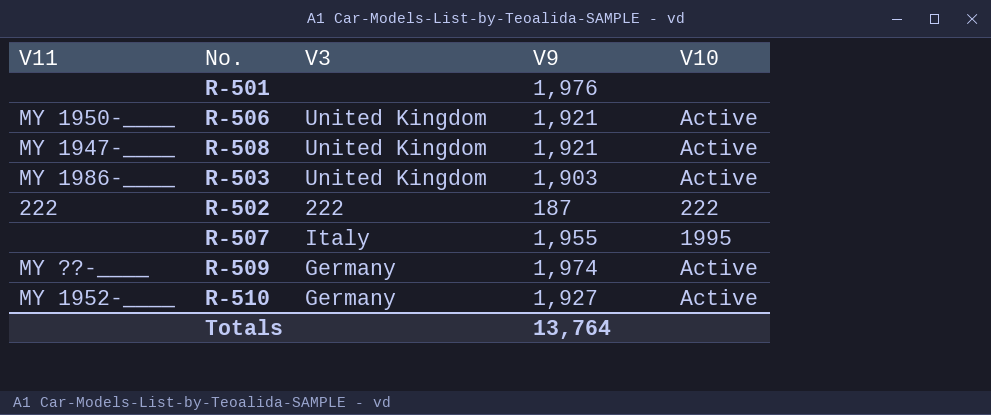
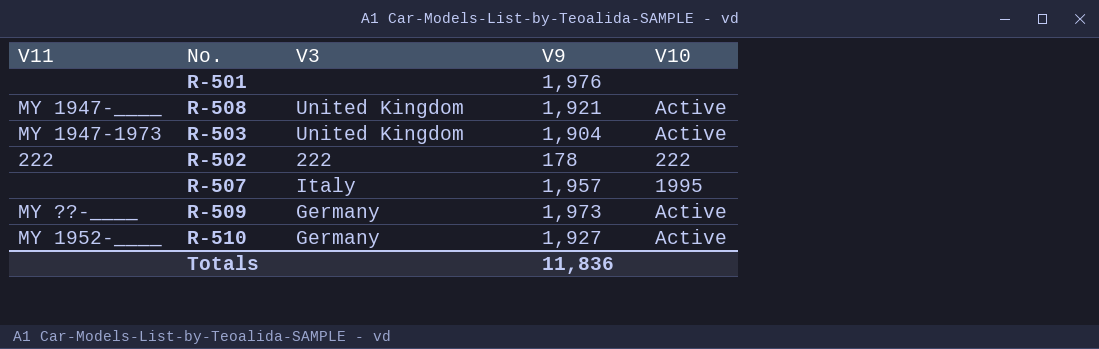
row R-506: MY 1950-____ | United Kingdom | 1,921 | Active -> none
R-503 | V11: MY 1986-____ -> MY 1947-1973
R-503 | V9: 1,903 -> 1,904
R-502 | V9: 187 -> 178
R-507 | V9: 1,955 -> 1,957
R-509 | V9: 1,974 -> 1,973
Totals | V9: 13,764 -> 11,836

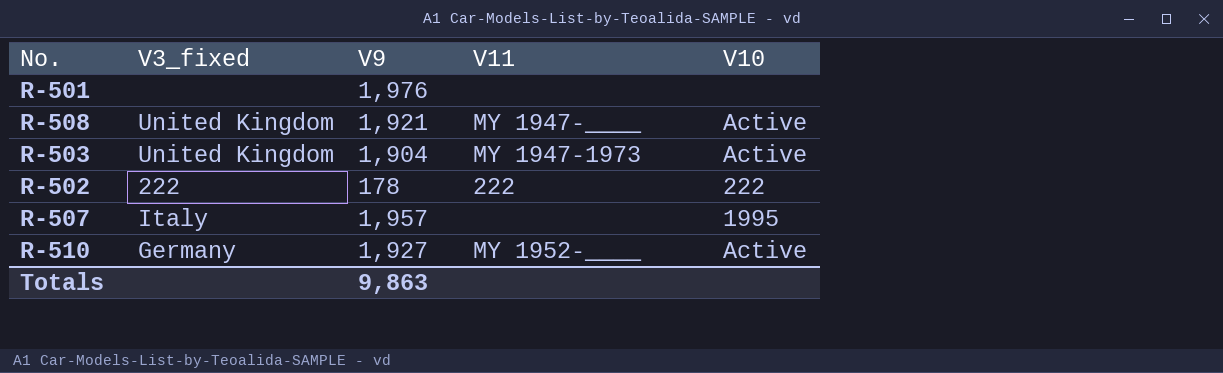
column name: V3 -> V3_fixed
column V11 | position: 1 -> 4
row R-509: MY ??-____ | Germany | 1,973 | Active -> none
Totals | V9: 11,836 -> 9,863

